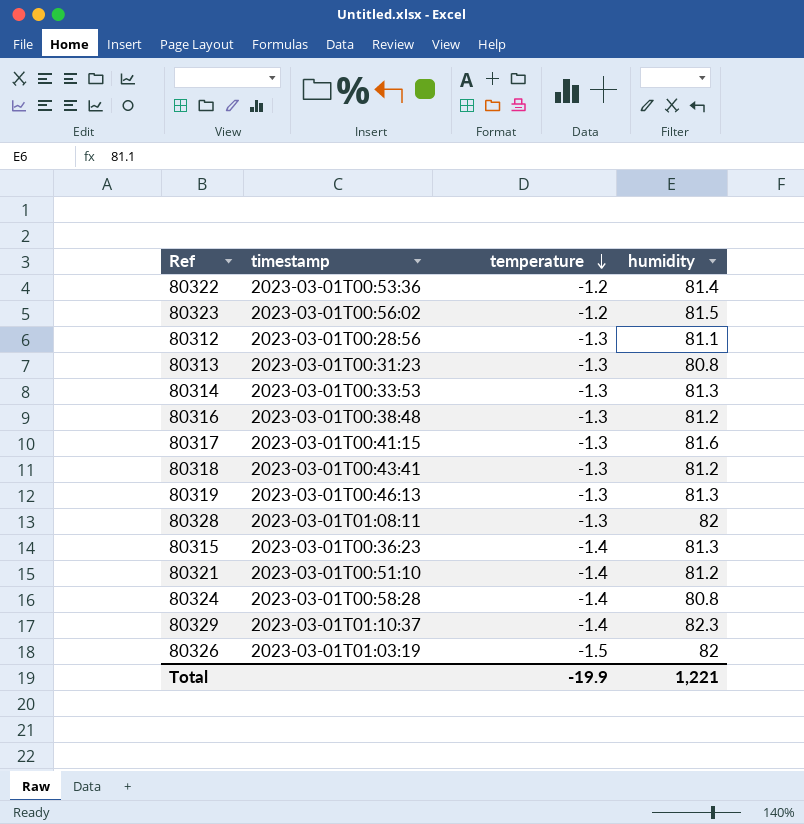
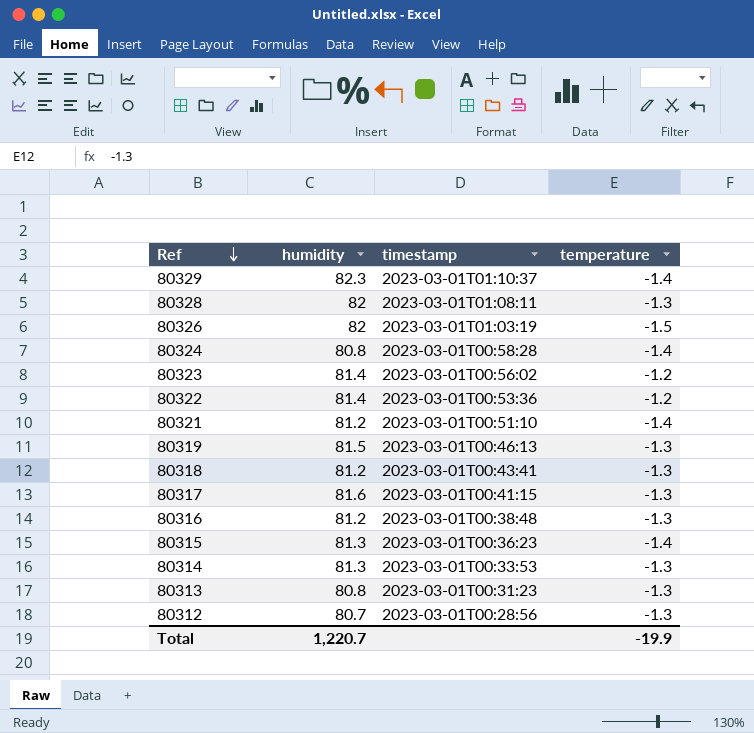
row order: temperature descending -> Ref descending
column humidity | position: 4 -> 2
80323 | humidity: 81.5 -> 81.4
80319 | humidity: 81.3 -> 81.5
80312 | humidity: 81.1 -> 80.7
Total | humidity: 1,221 -> 1,220.7

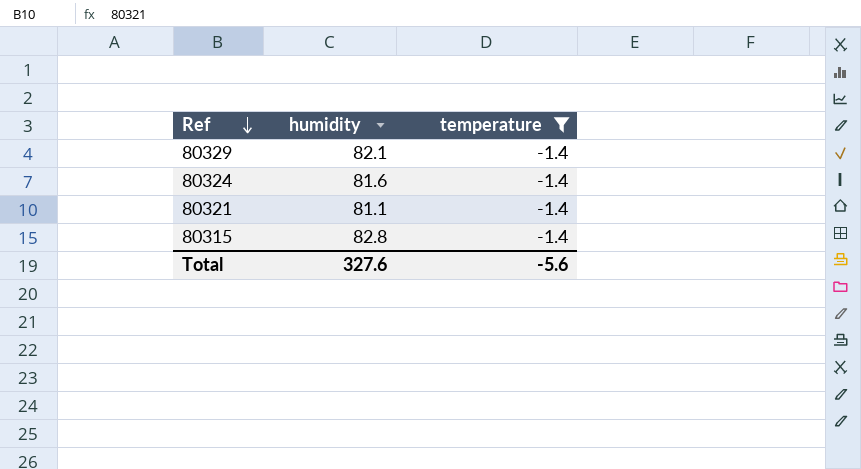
filter: none -> temperature = -1.4
column timestamp | position: 3 -> none
80329 | humidity: 82.3 -> 82.1
80324 | humidity: 80.8 -> 81.6
80321 | humidity: 81.2 -> 81.1
80315 | humidity: 81.3 -> 82.8
Total | humidity: 1,220.7 -> 327.6
Total | temperature: -19.9 -> -5.6

